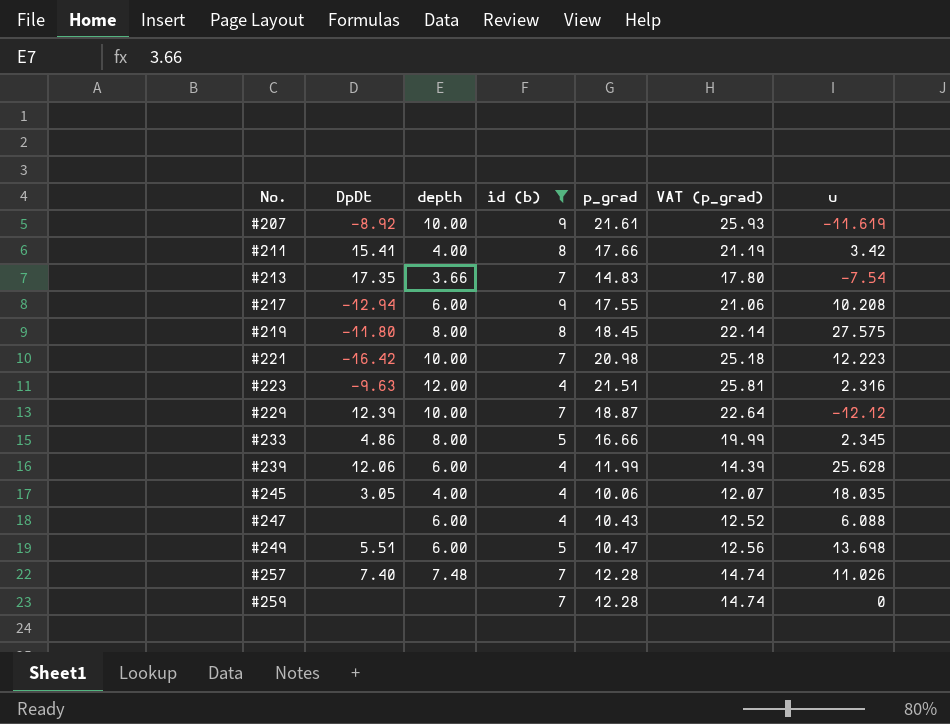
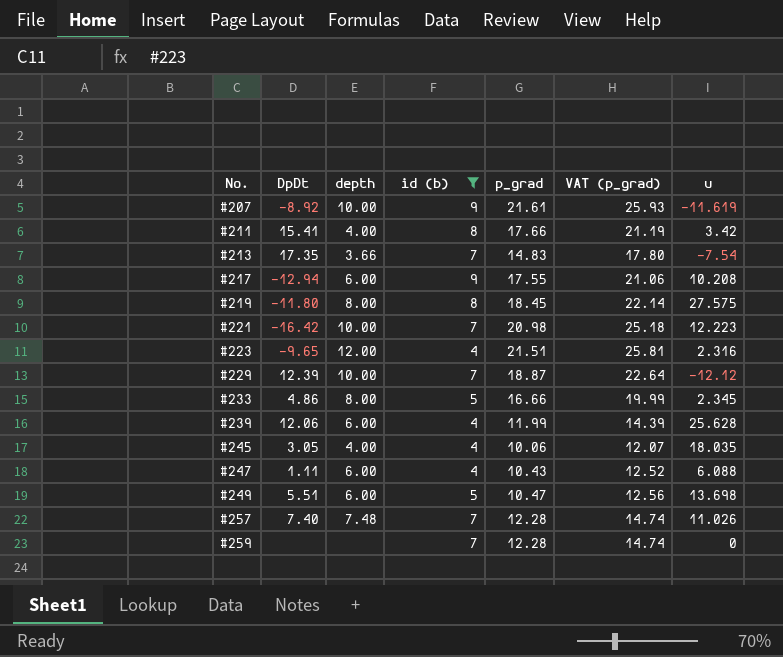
#223 | DpDt: -9.63 -> -9.65
#247 | DpDt: none -> 1.11

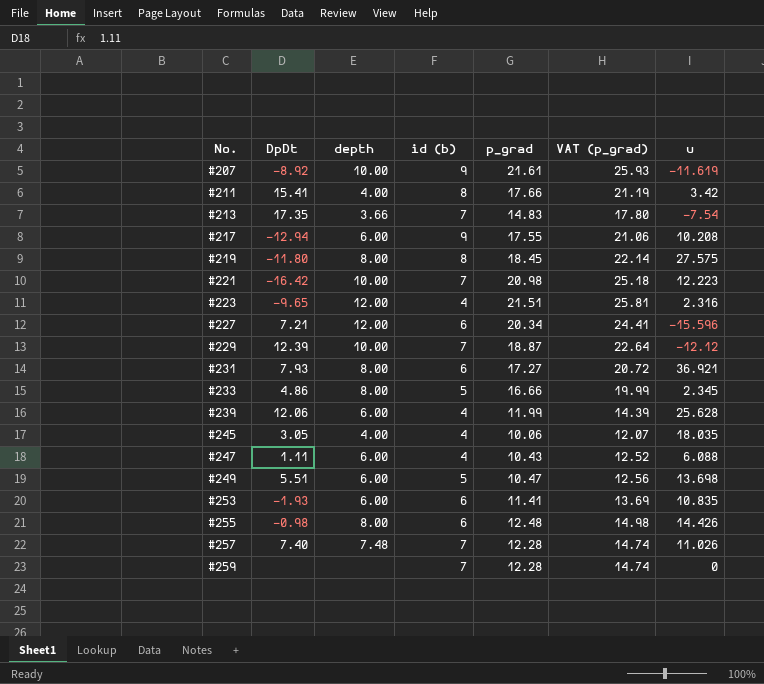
filter: id (b) != 6 -> none

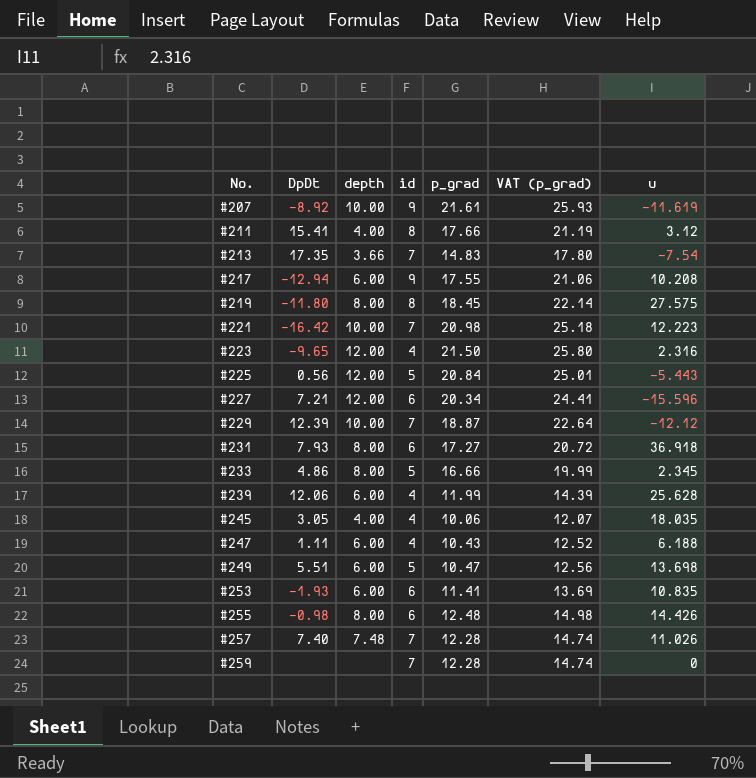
column name: id (b) -> id
#211 | u: 3.42 -> 3.12
#223 | p_grad: 21.51 -> 21.50
#223 | VAT (p_grad): 25.81 -> 25.80
row #225: none -> 0.56 | 12.00 | 5 | 20.84 | 25.01 | -5.443
#231 | u: 36.921 -> 36.918
#247 | u: 6.088 -> 6.188

